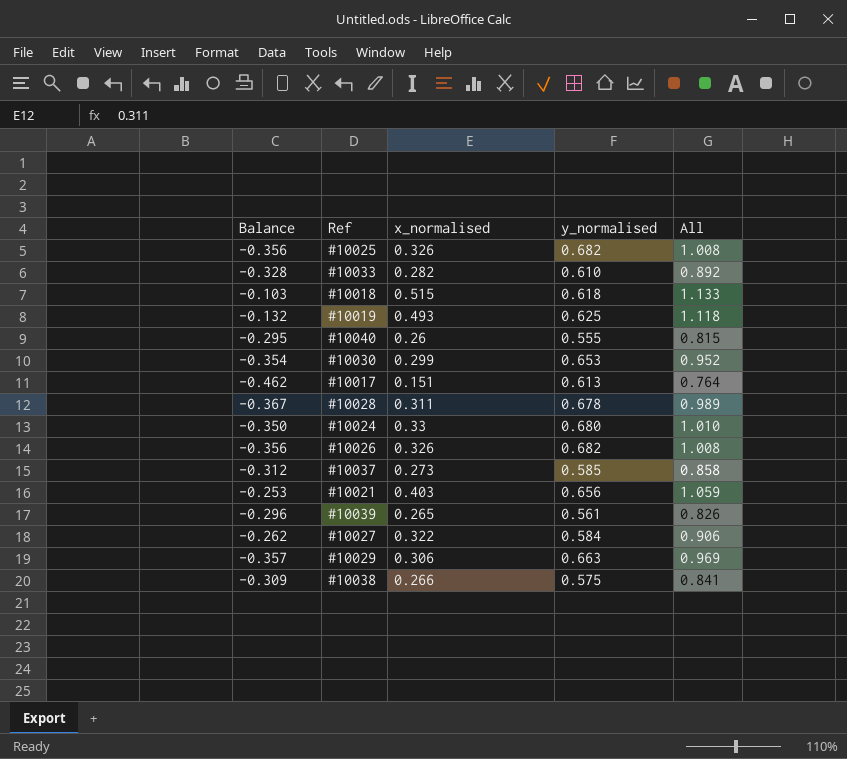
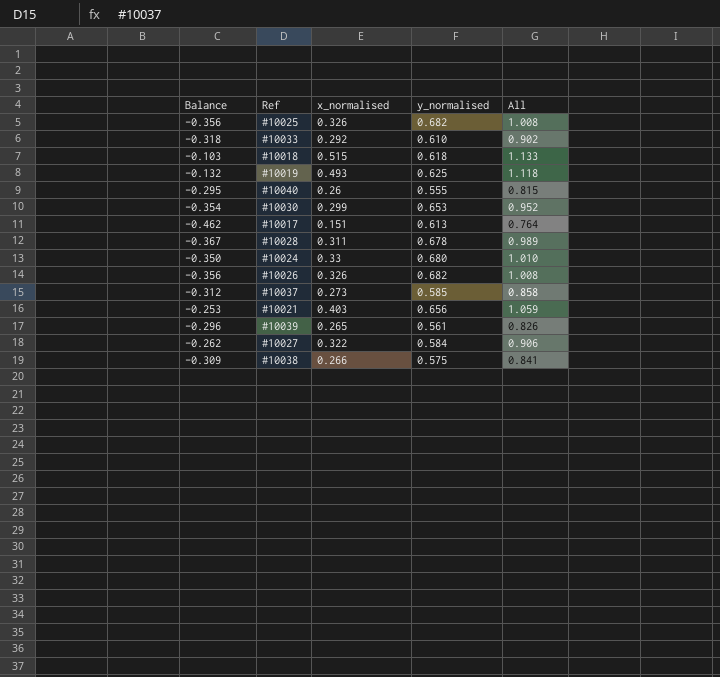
row #10029: -0.357 | 0.306 | 0.663 | 0.969 -> none
#10033 | Balance: -0.328 -> -0.318
#10033 | x_normalised: 0.282 -> 0.292
#10033 | All: 0.892 -> 0.902

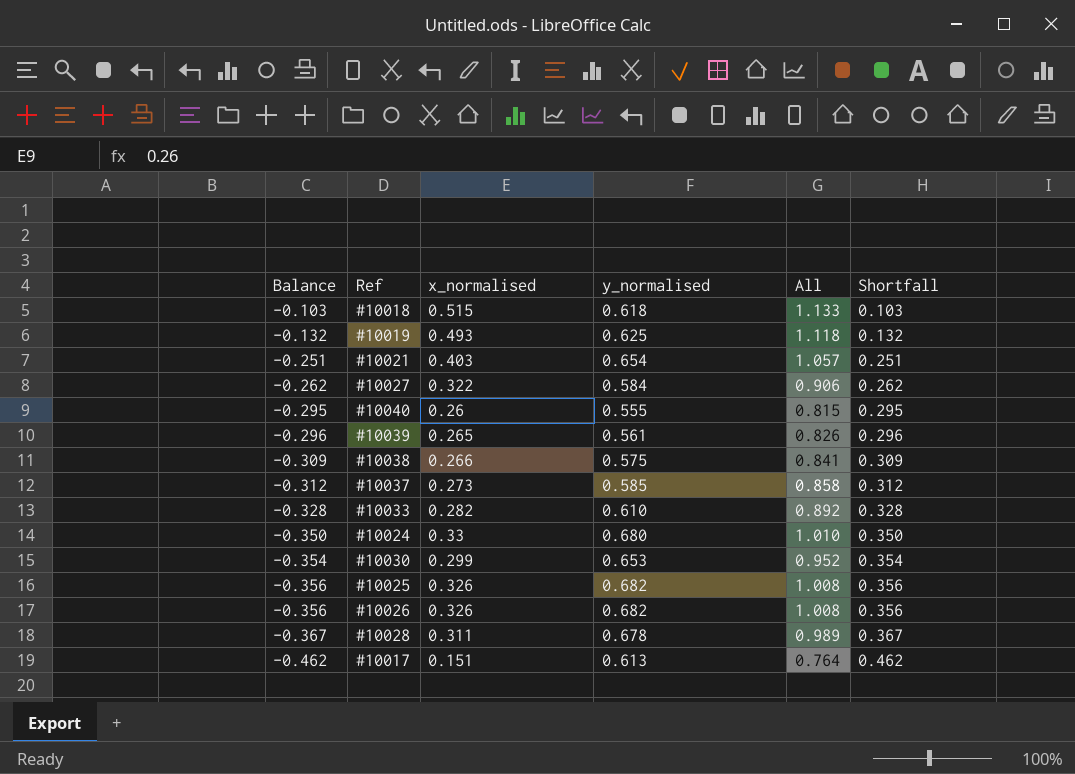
row order: none -> Balance descending
column Shortfall | formula: none -> [y_normalised] - [x_normalised]
#10021 | Balance: -0.253 -> -0.251
#10021 | y_normalised: 0.656 -> 0.654
#10021 | All: 1.059 -> 1.057
#10033 | Balance: -0.318 -> -0.328
#10033 | x_normalised: 0.292 -> 0.282
#10033 | All: 0.902 -> 0.892

